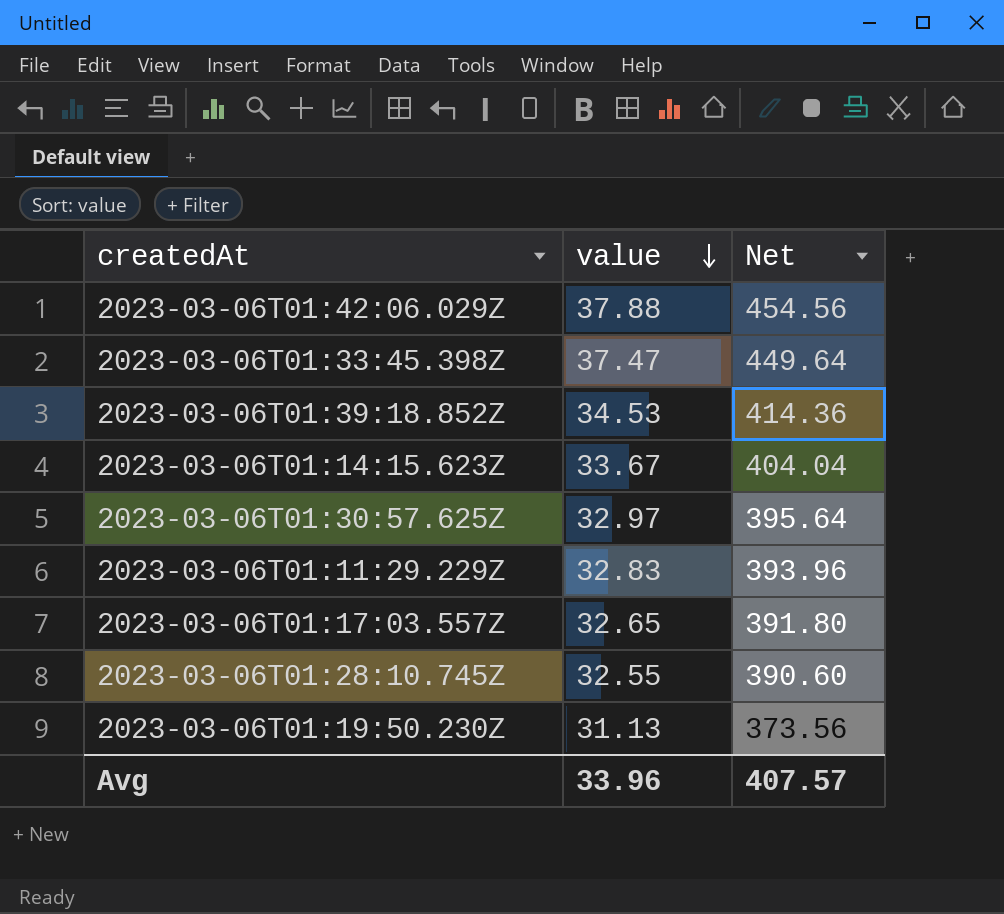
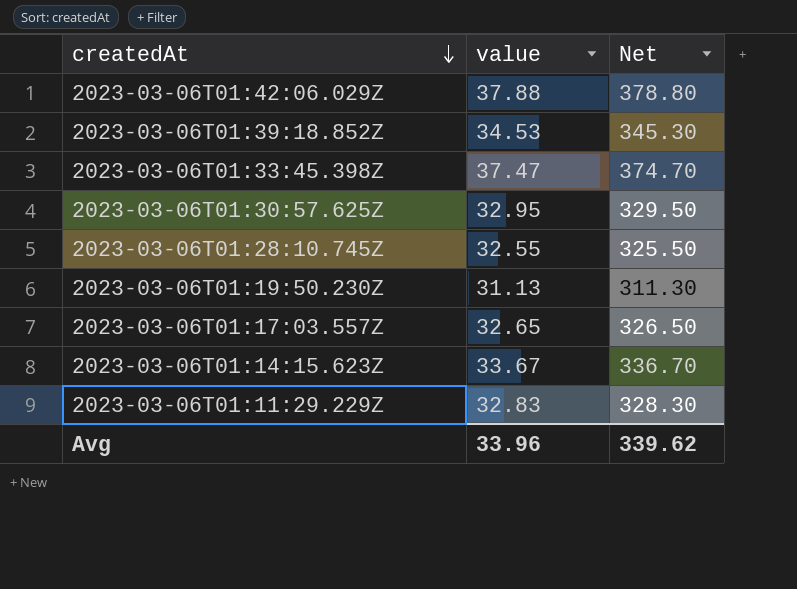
row order: value descending -> createdAt descending
column Net | formula: [value] * 12 -> [value] * 10
2023-03-06T01:30:57.625Z | value: 32.97 -> 32.95
Avg | Net: 407.57 -> 339.62

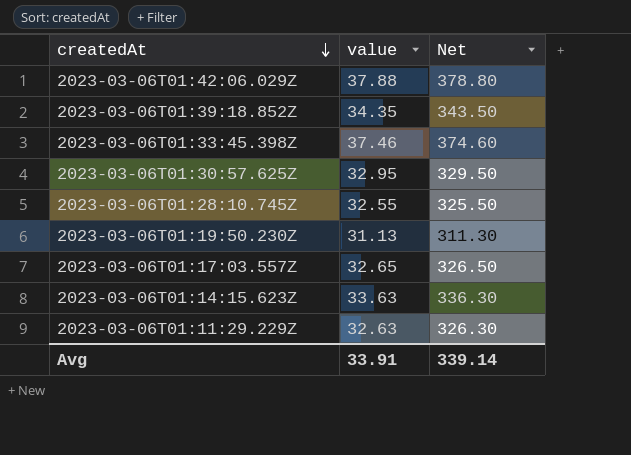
2023-03-06T01:39:18.852Z | value: 34.53 -> 34.35
2023-03-06T01:39:18.852Z | Net: 345.30 -> 343.50
2023-03-06T01:33:45.398Z | value: 37.47 -> 37.46
2023-03-06T01:33:45.398Z | Net: 374.70 -> 374.60
2023-03-06T01:14:15.623Z | value: 33.67 -> 33.63
2023-03-06T01:14:15.623Z | Net: 336.70 -> 336.30
2023-03-06T01:11:29.229Z | value: 32.83 -> 32.63
2023-03-06T01:11:29.229Z | Net: 328.30 -> 326.30
Avg | value: 33.96 -> 33.91
Avg | Net: 339.62 -> 339.14

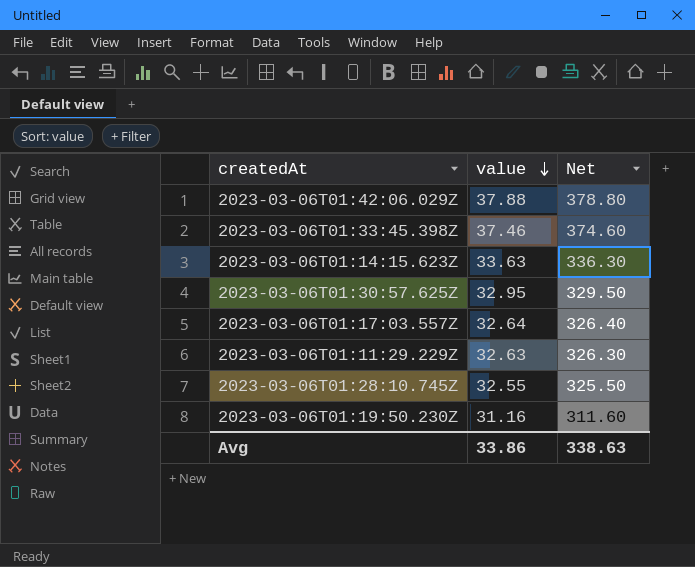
row order: createdAt descending -> value descending
row 2023-03-06T01:39:18.852Z: 34.35 | 343.50 -> none
2023-03-06T01:17:03.557Z | value: 32.65 -> 32.64
2023-03-06T01:17:03.557Z | Net: 326.50 -> 326.40
2023-03-06T01:19:50.230Z | value: 31.13 -> 31.16
2023-03-06T01:19:50.230Z | Net: 311.30 -> 311.60
Avg | value: 33.91 -> 33.86
Avg | Net: 339.14 -> 338.63

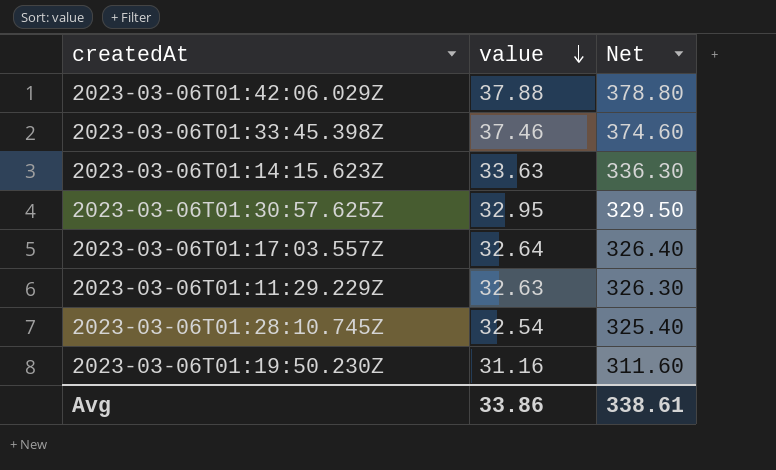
2023-03-06T01:28:10.745Z | value: 32.55 -> 32.54
2023-03-06T01:28:10.745Z | Net: 325.50 -> 325.40
Avg | Net: 338.63 -> 338.61

